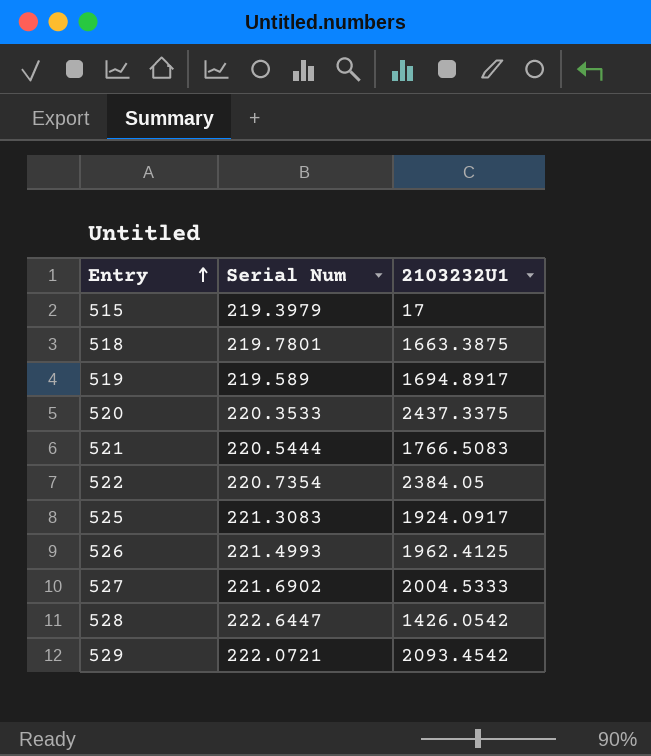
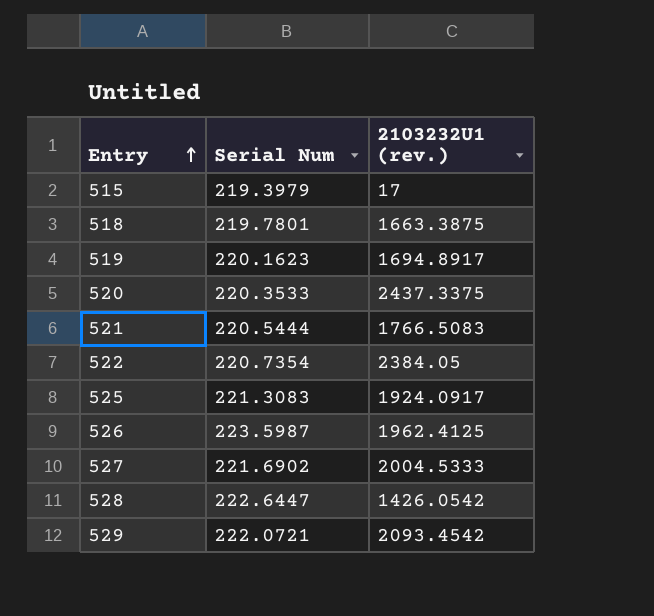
column name: 2103232U1 -> 2103232U1 (rev.)
519 | Serial Num: 219.589 -> 220.1623
526 | Serial Num: 221.4993 -> 223.5987

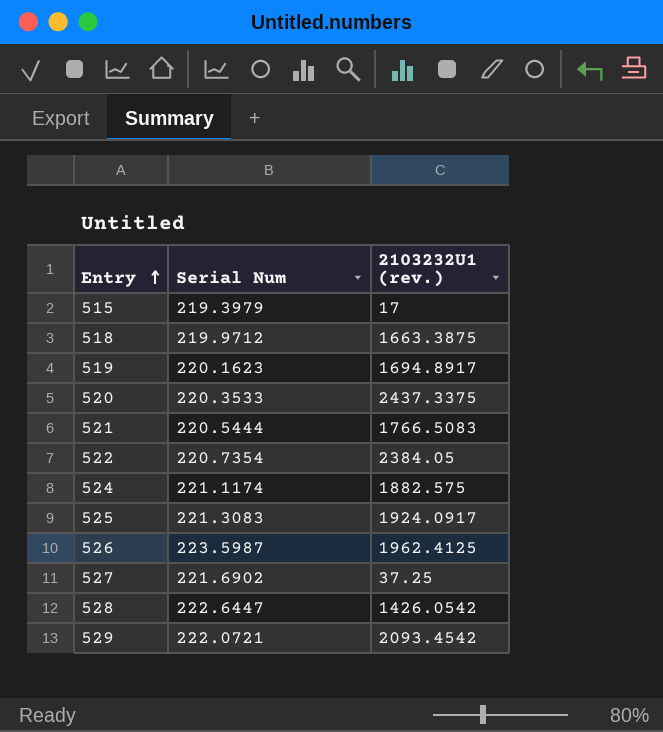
518 | Serial Num: 219.7801 -> 219.9712
row 524: none -> 221.1174 | 1882.575
527 | 2103232U1 (rev.): 2004.5333 -> 37.25

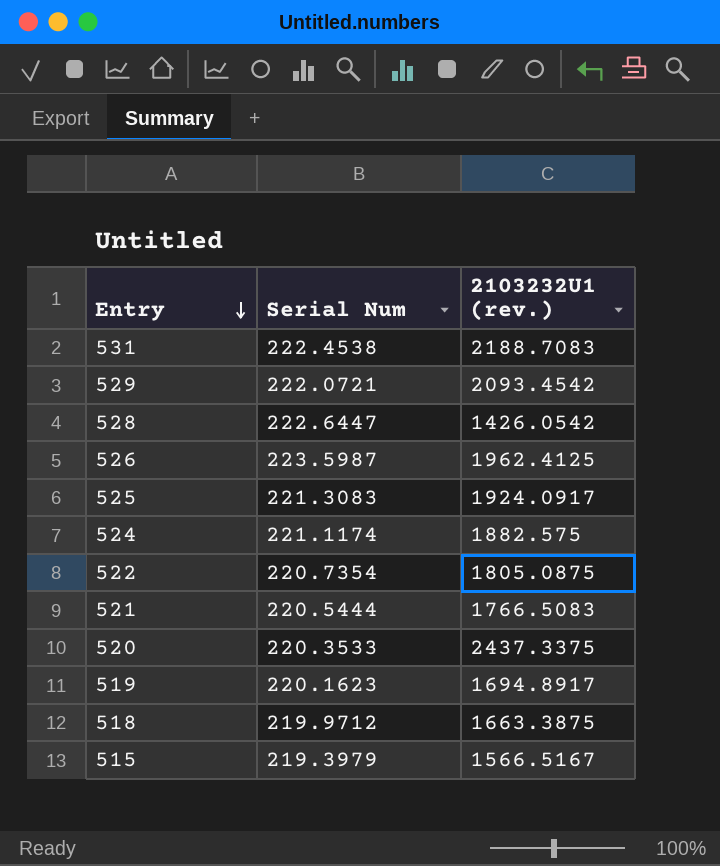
row order: Entry ascending -> Entry descending
row 527: 221.6902 | 37.25 -> none
row 531: none -> 222.4538 | 2188.7083
522 | 2103232U1 (rev.): 2384.05 -> 1805.0875
515 | 2103232U1 (rev.): 17 -> 1566.5167

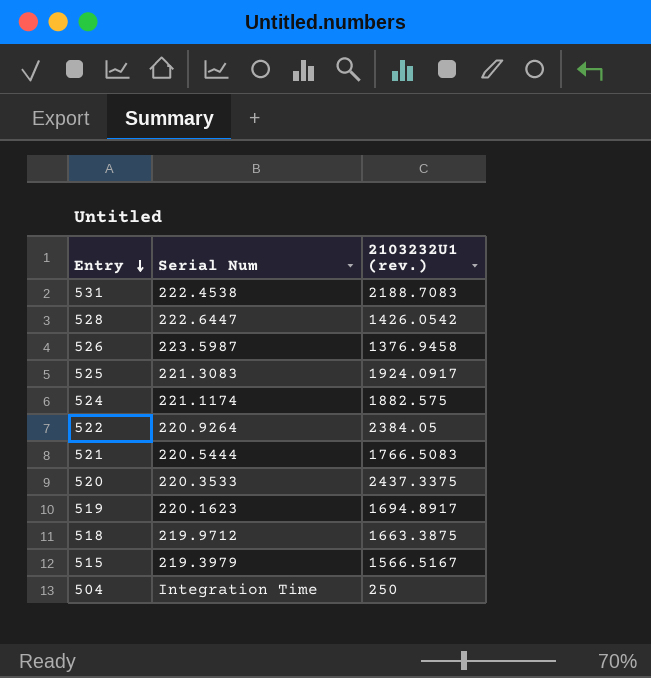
row 529: 222.0721 | 2093.4542 -> none
526 | 2103232U1 (rev.): 1962.4125 -> 1376.9458
522 | Serial Num: 220.7354 -> 220.9264
522 | 2103232U1 (rev.): 1805.0875 -> 2384.05
row 504: none -> Integration Time | 250

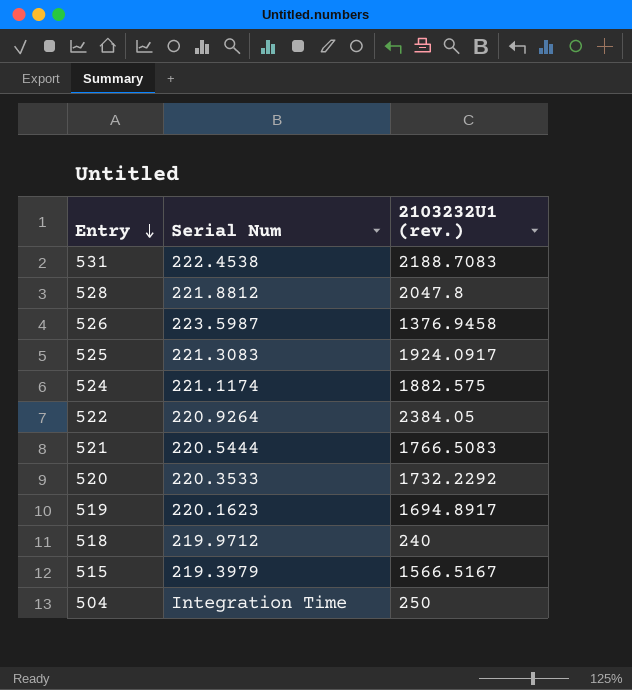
528 | Serial Num: 222.6447 -> 221.8812
528 | 2103232U1 (rev.): 1426.0542 -> 2047.8
520 | 2103232U1 (rev.): 2437.3375 -> 1732.2292
518 | 2103232U1 (rev.): 1663.3875 -> 240

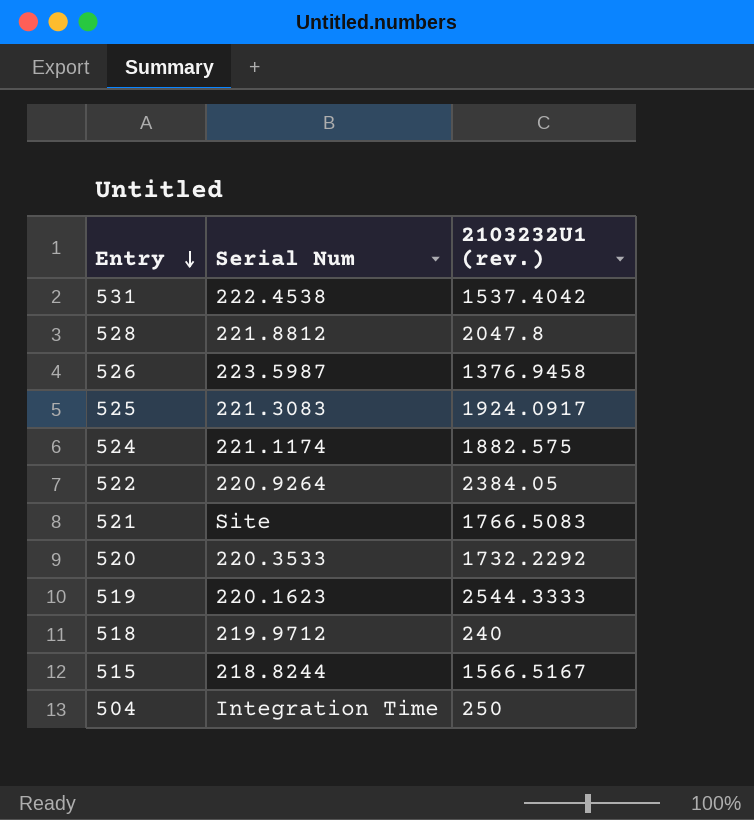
531 | 2103232U1 (rev.): 2188.7083 -> 1537.4042
521 | Serial Num: 220.5444 -> Site
519 | 2103232U1 (rev.): 1694.8917 -> 2544.3333
515 | Serial Num: 219.3979 -> 218.8244

